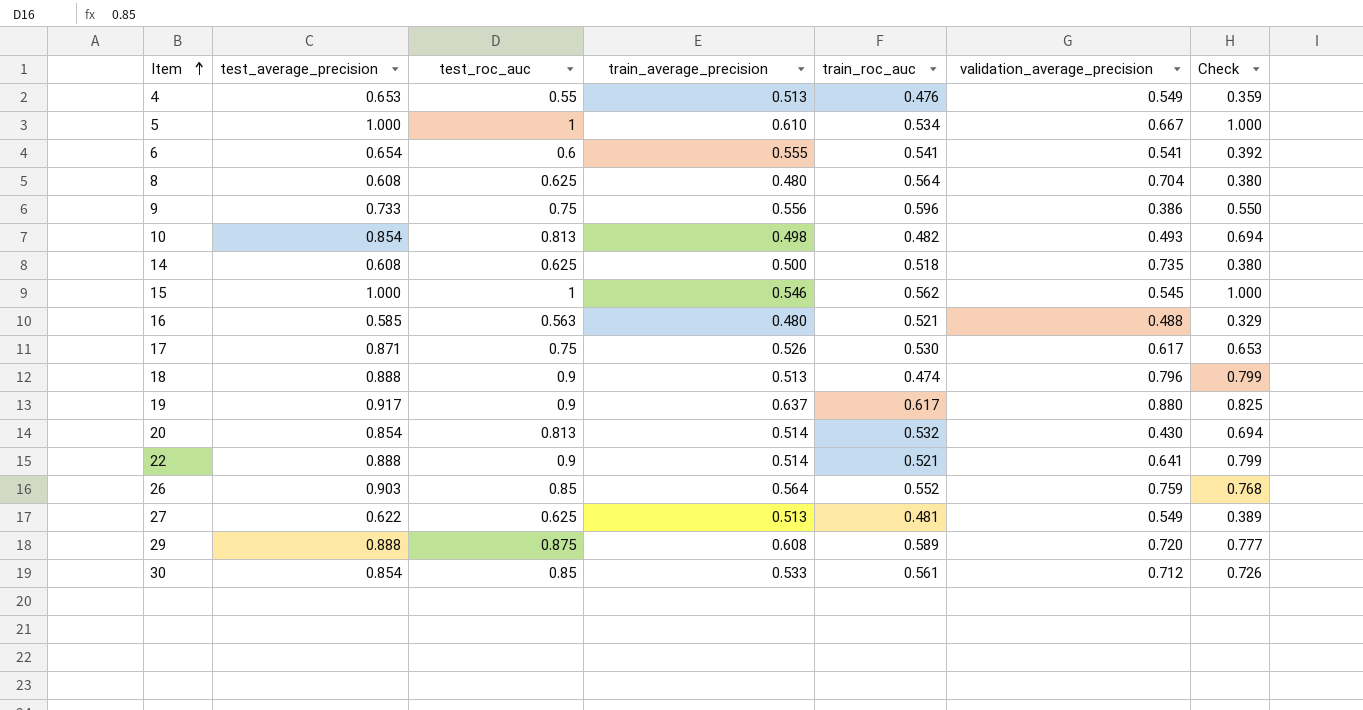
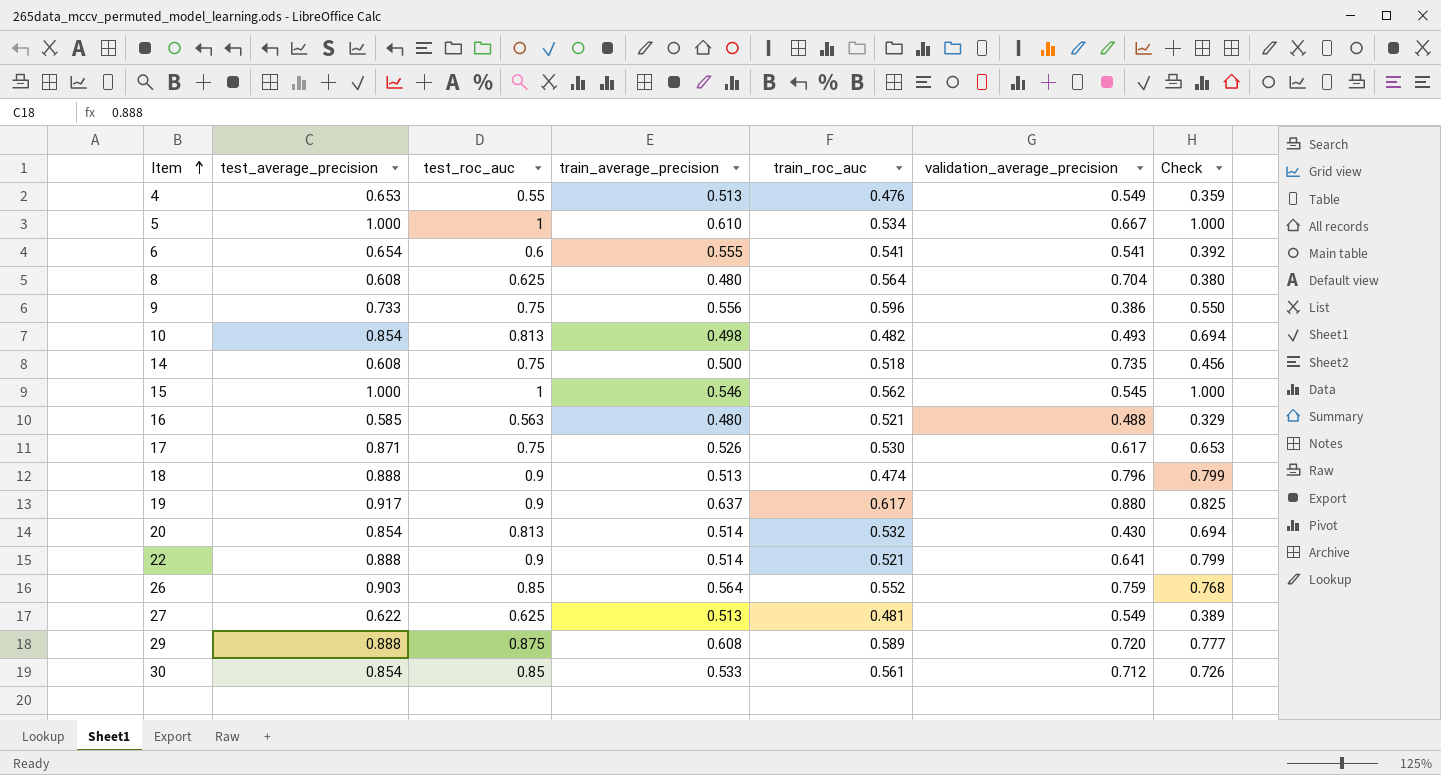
14 | test_roc_auc: 0.625 -> 0.75
14 | Check: 0.380 -> 0.456

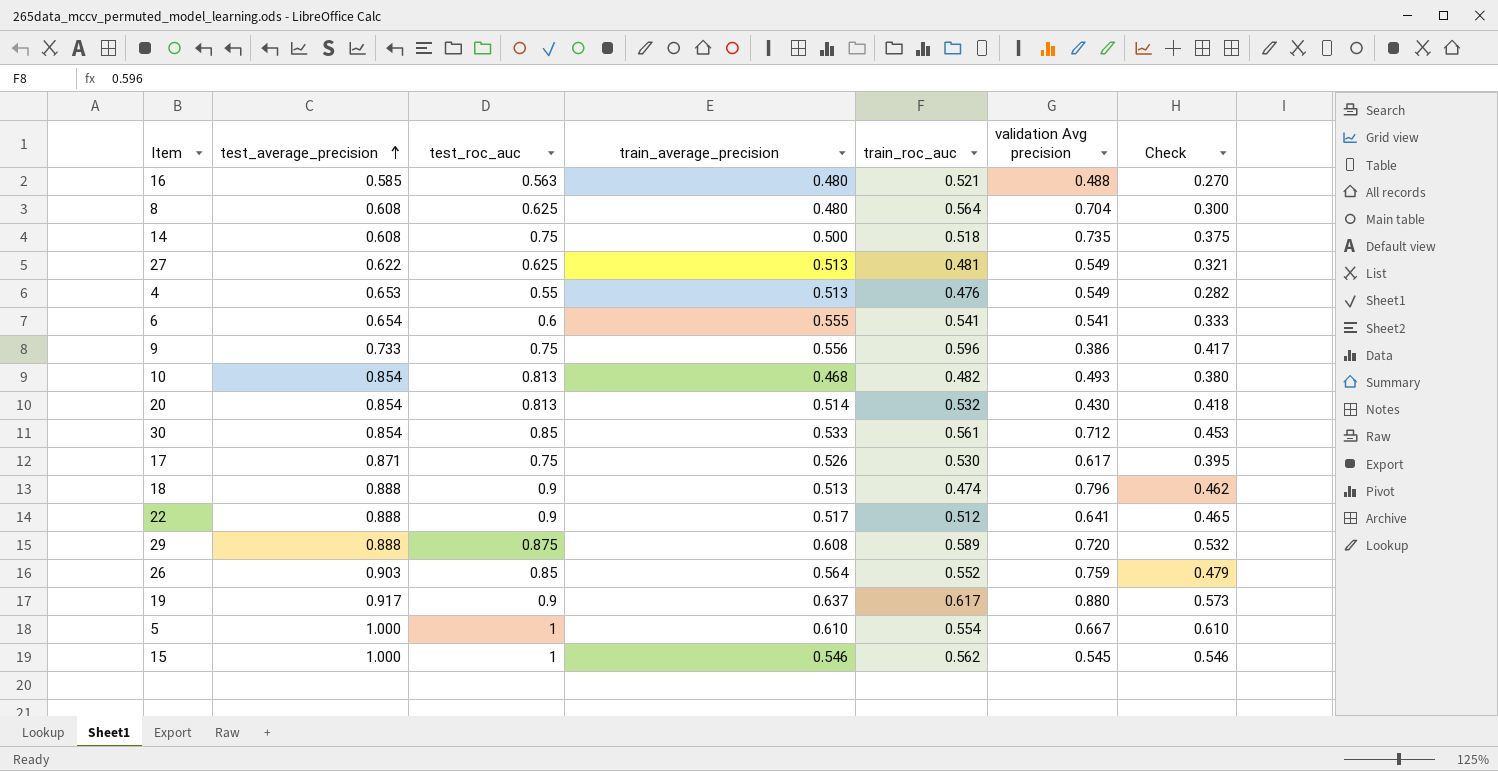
row order: Item ascending -> test_average_precision ascending
column name: validation_average_precision -> validation Avg precision
column Check | formula: [test_average_precision] * [test_roc_auc] -> [test_roc_auc] * [train_average_precision]
10 | train_average_precision: 0.498 -> 0.468
22 | train_average_precision: 0.514 -> 0.517
22 | train_roc_auc: 0.521 -> 0.512
5 | train_roc_auc: 0.534 -> 0.554

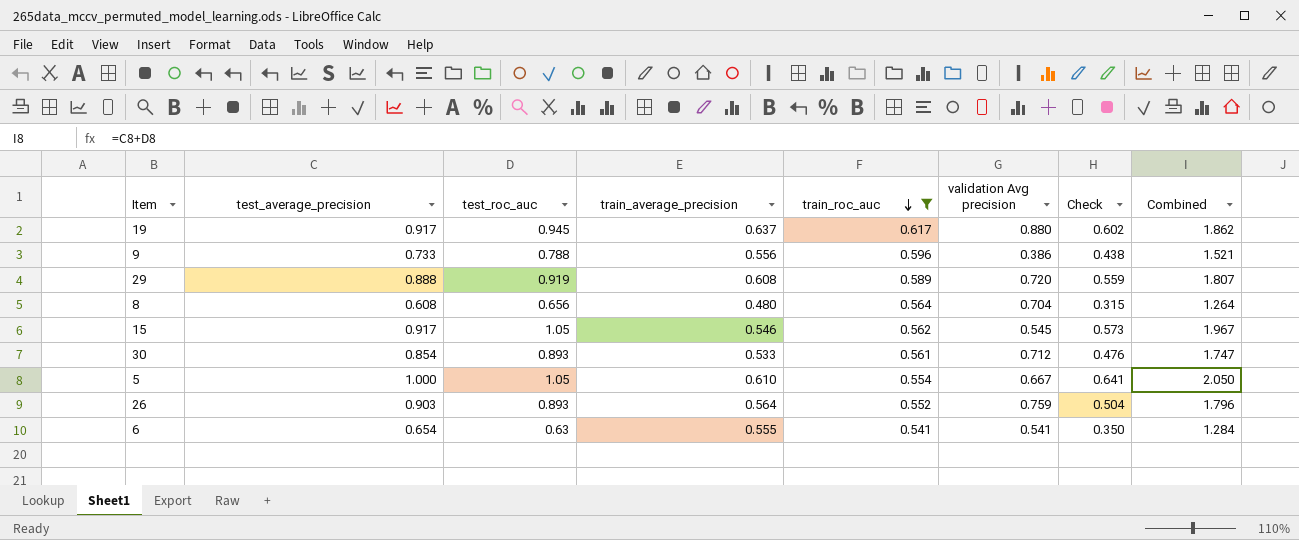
filter: none -> train_roc_auc >= 0.541
row order: test_average_precision ascending -> train_roc_auc descending
column Combined | formula: none -> [test_average_precision] + [test_roc_auc]
19 | test_roc_auc: 0.9 -> 0.945
19 | Check: 0.573 -> 0.602
9 | test_roc_auc: 0.75 -> 0.788
9 | Check: 0.417 -> 0.438
29 | test_roc_auc: 0.875 -> 0.919
29 | Check: 0.532 -> 0.559
8 | test_roc_auc: 0.625 -> 0.656
8 | Check: 0.300 -> 0.315
15 | test_average_precision: 1.000 -> 0.917
15 | test_roc_auc: 1 -> 1.05
15 | Check: 0.546 -> 0.573
30 | test_roc_auc: 0.85 -> 0.893
30 | Check: 0.453 -> 0.476
5 | test_roc_auc: 1 -> 1.05
5 | Check: 0.610 -> 0.641
26 | test_roc_auc: 0.85 -> 0.893
26 | Check: 0.479 -> 0.504
6 | test_roc_auc: 0.6 -> 0.63
6 | Check: 0.333 -> 0.350

